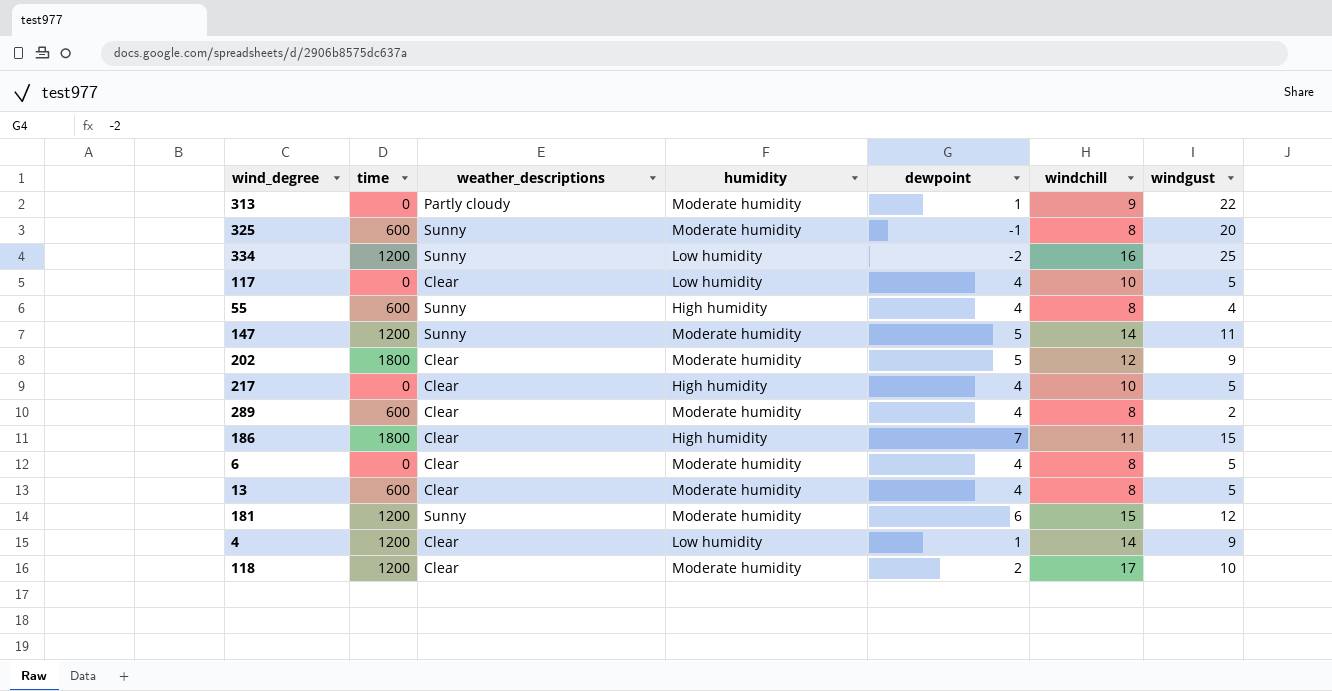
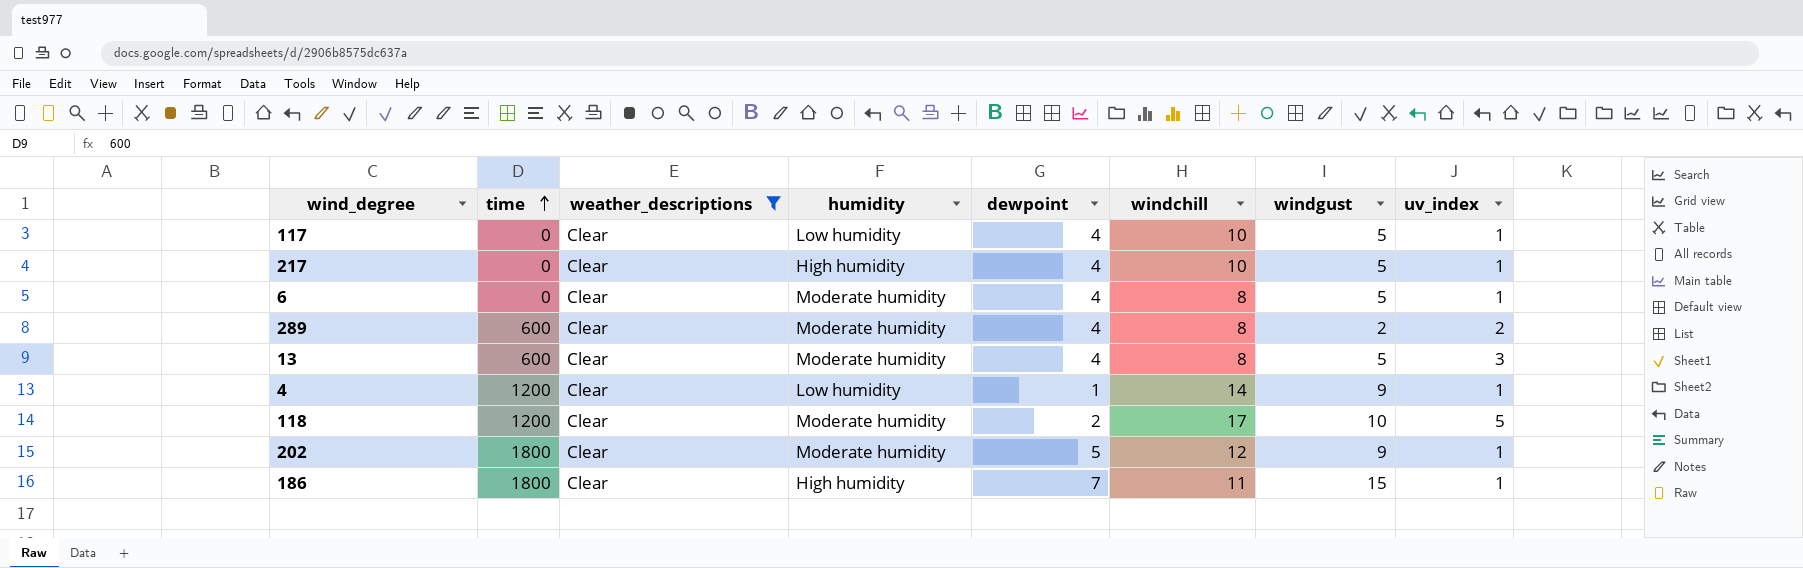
filter: none -> weather_descriptions = Clear
row order: none -> time ascending
column uv_index | position: none -> 8

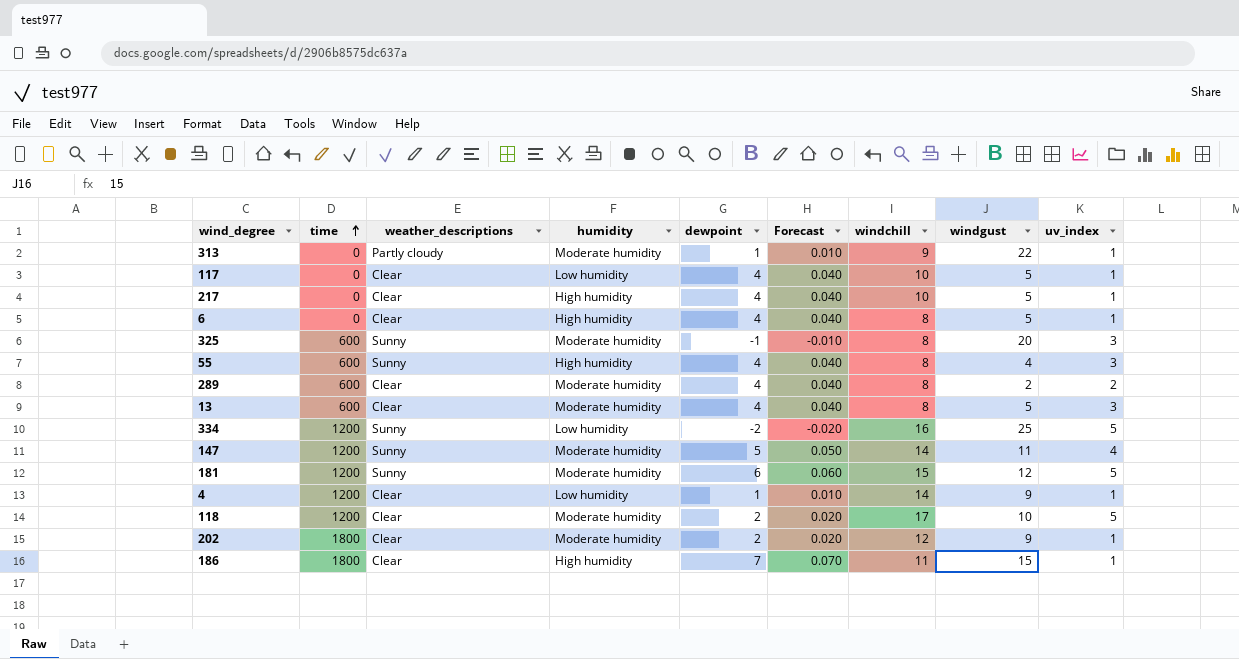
filter: weather_descriptions = Clear -> none
column Forecast | formula: none -> [dewpoint] * 0.01
6 | humidity: Moderate humidity -> High humidity
202 | dewpoint: 5 -> 2

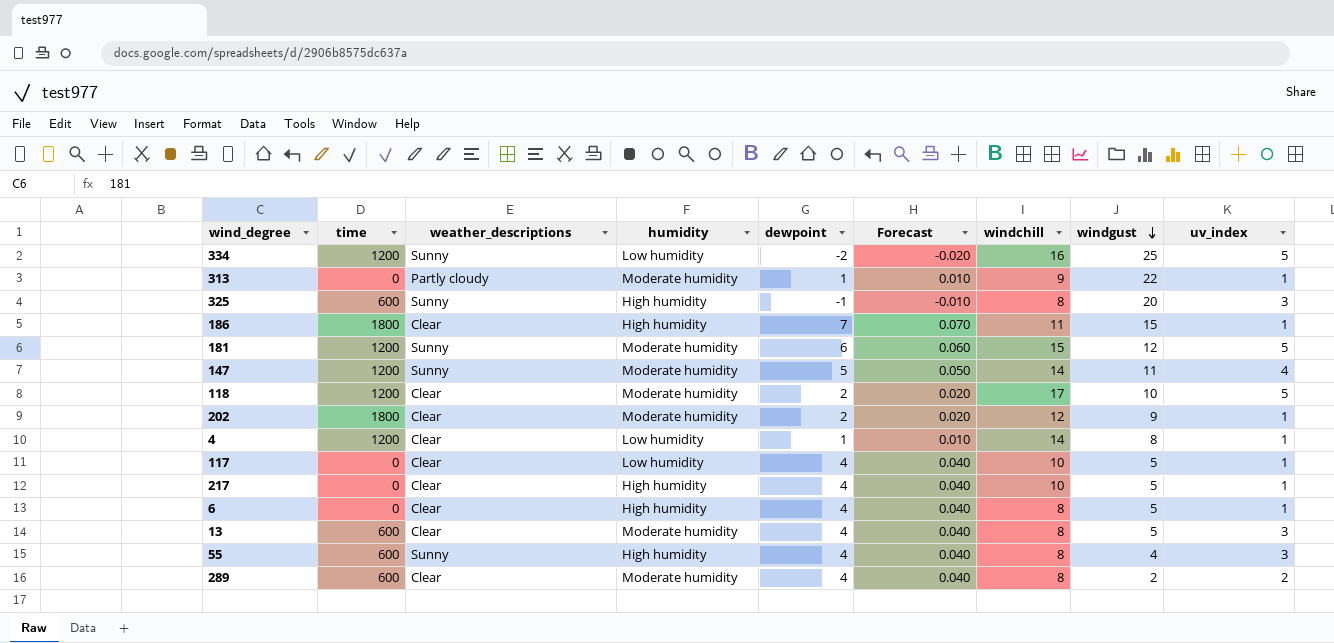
row order: time ascending -> windgust descending
325 | humidity: Moderate humidity -> High humidity
4 | windgust: 9 -> 8

